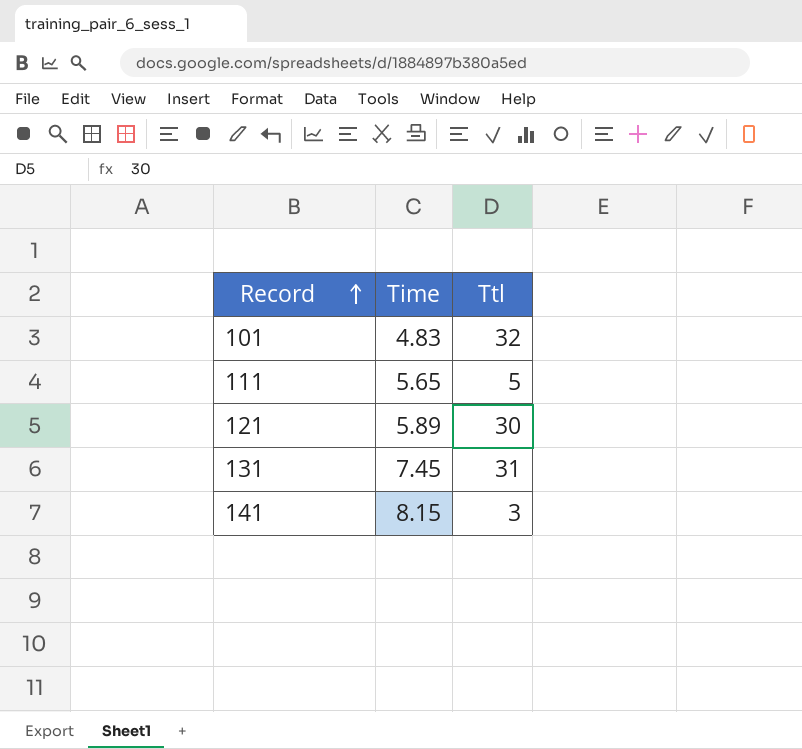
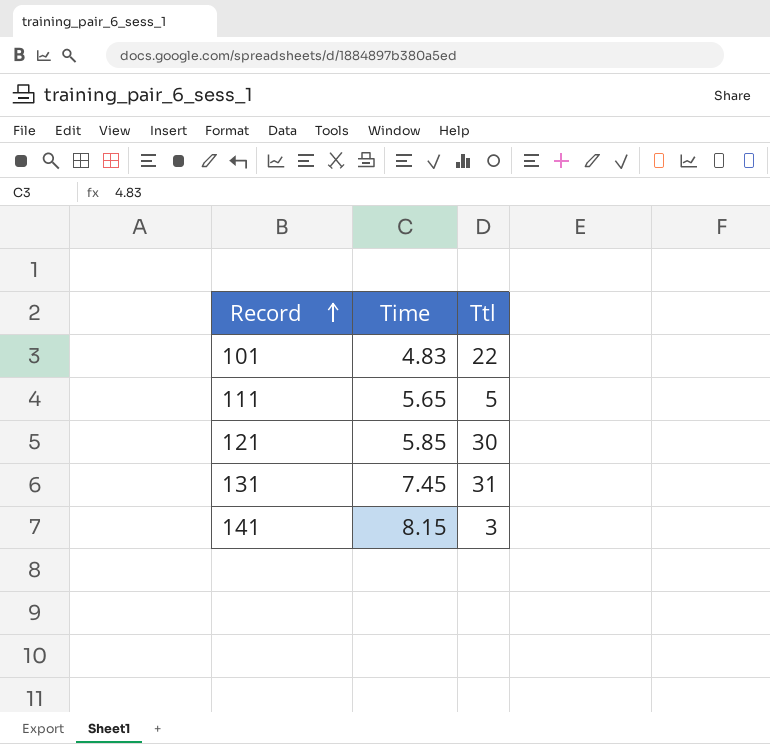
101 | Ttl: 32 -> 22
121 | Time: 5.89 -> 5.85

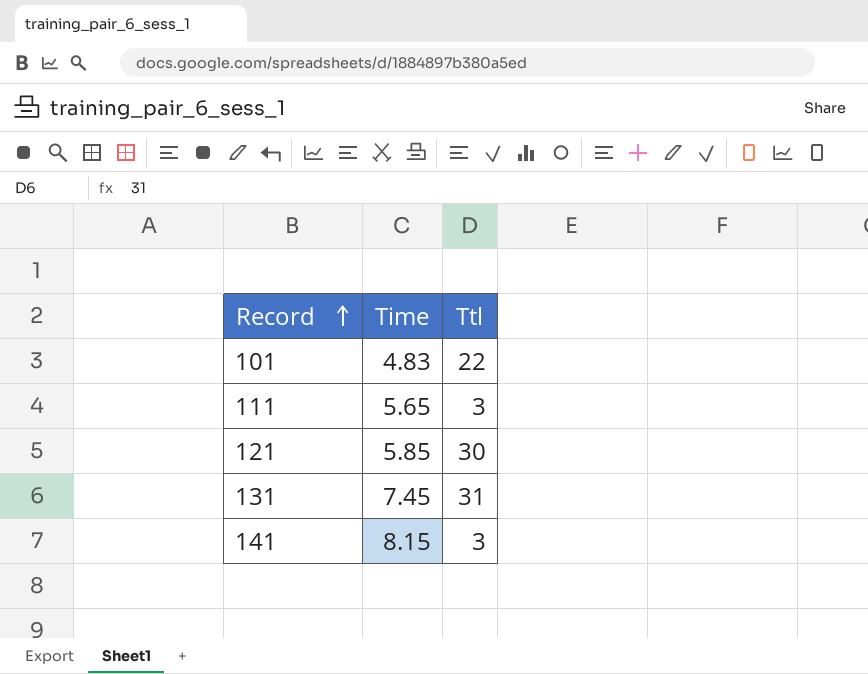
111 | Ttl: 5 -> 3

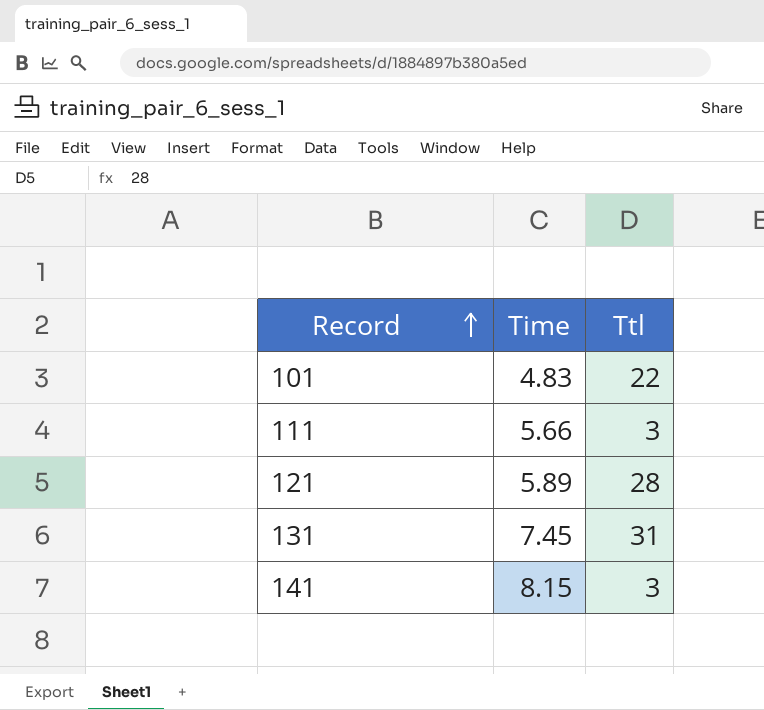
111 | Time: 5.65 -> 5.66
121 | Time: 5.85 -> 5.89
121 | Ttl: 30 -> 28

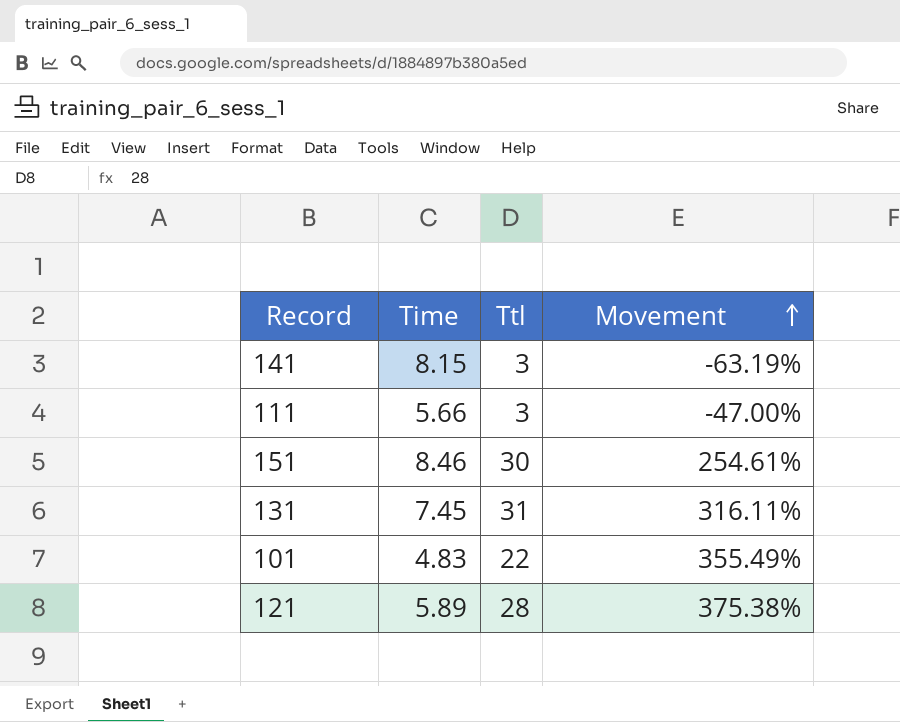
row order: Record ascending -> Movement ascending
column Movement | formula: none -> ([Ttl] - [Time]) / [Time]
row 151: none -> 8.46 | 30 | 254.61%

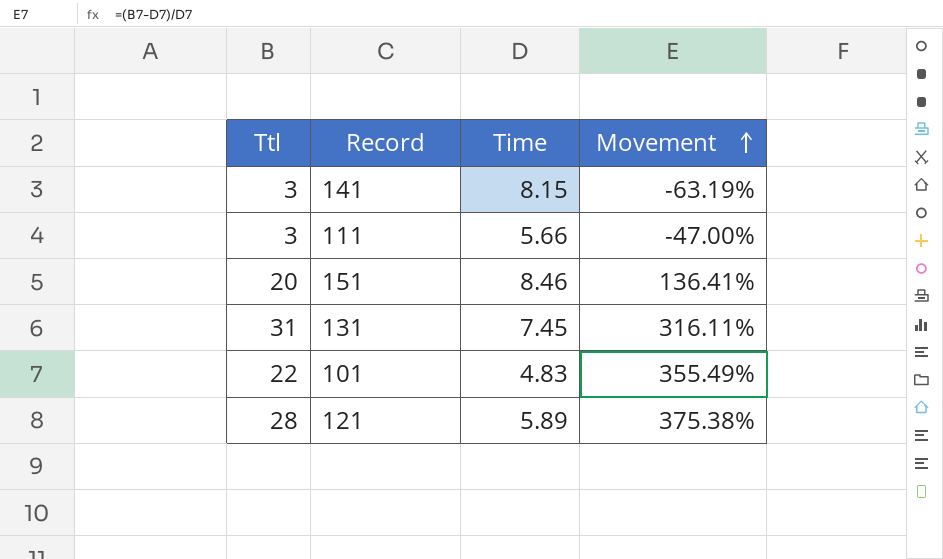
column Ttl | position: 3 -> 1
151 | Ttl: 30 -> 20
151 | Movement: 254.61% -> 136.41%

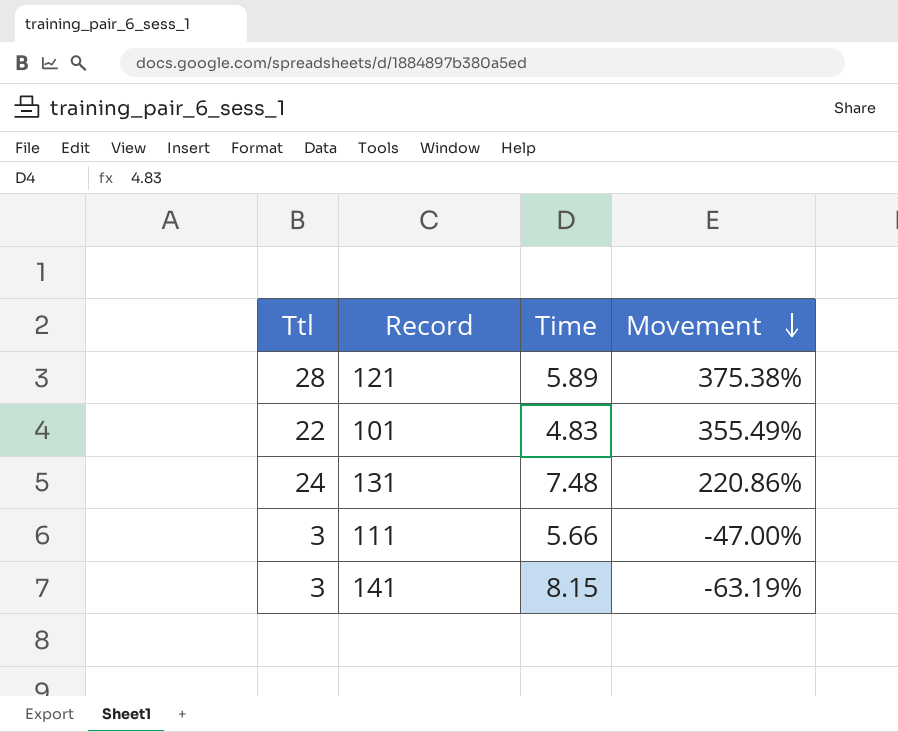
row order: Movement ascending -> Movement descending
row 151: 20 | 8.46 | 136.41% -> none
131 | Ttl: 31 -> 24
131 | Time: 7.45 -> 7.48
131 | Movement: 316.11% -> 220.86%

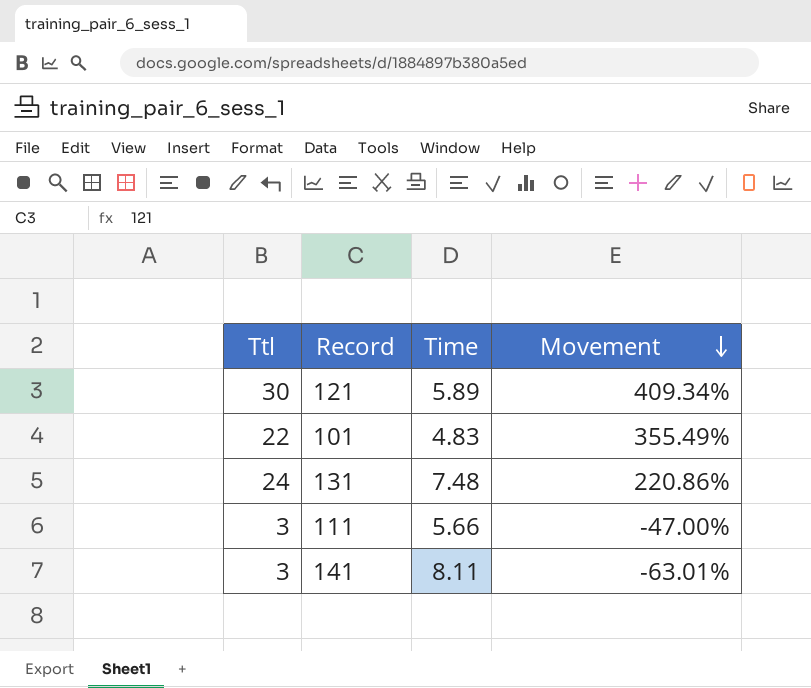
121 | Ttl: 28 -> 30
121 | Movement: 375.38% -> 409.34%
141 | Time: 8.15 -> 8.11
141 | Movement: -63.19% -> -63.01%

